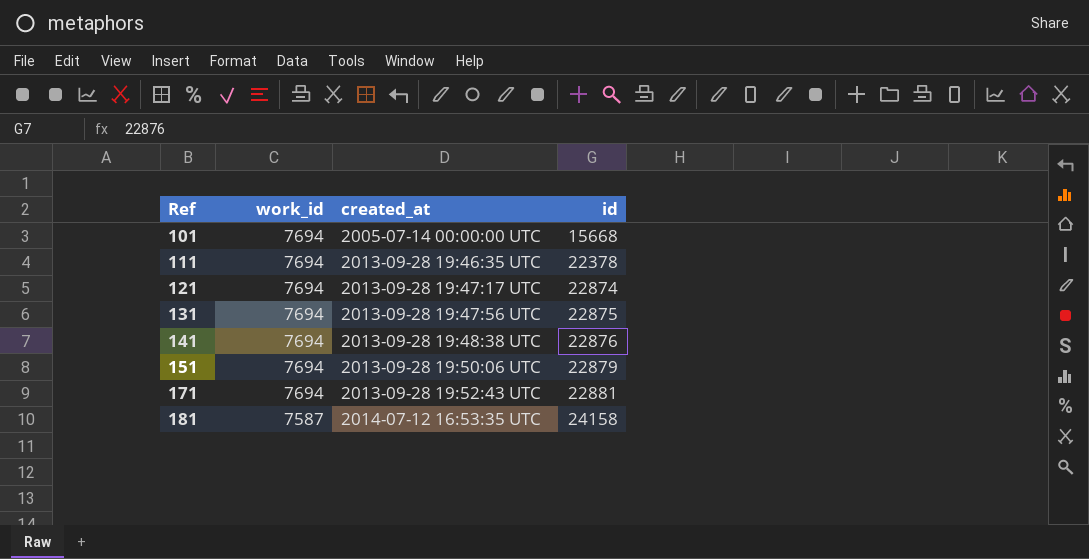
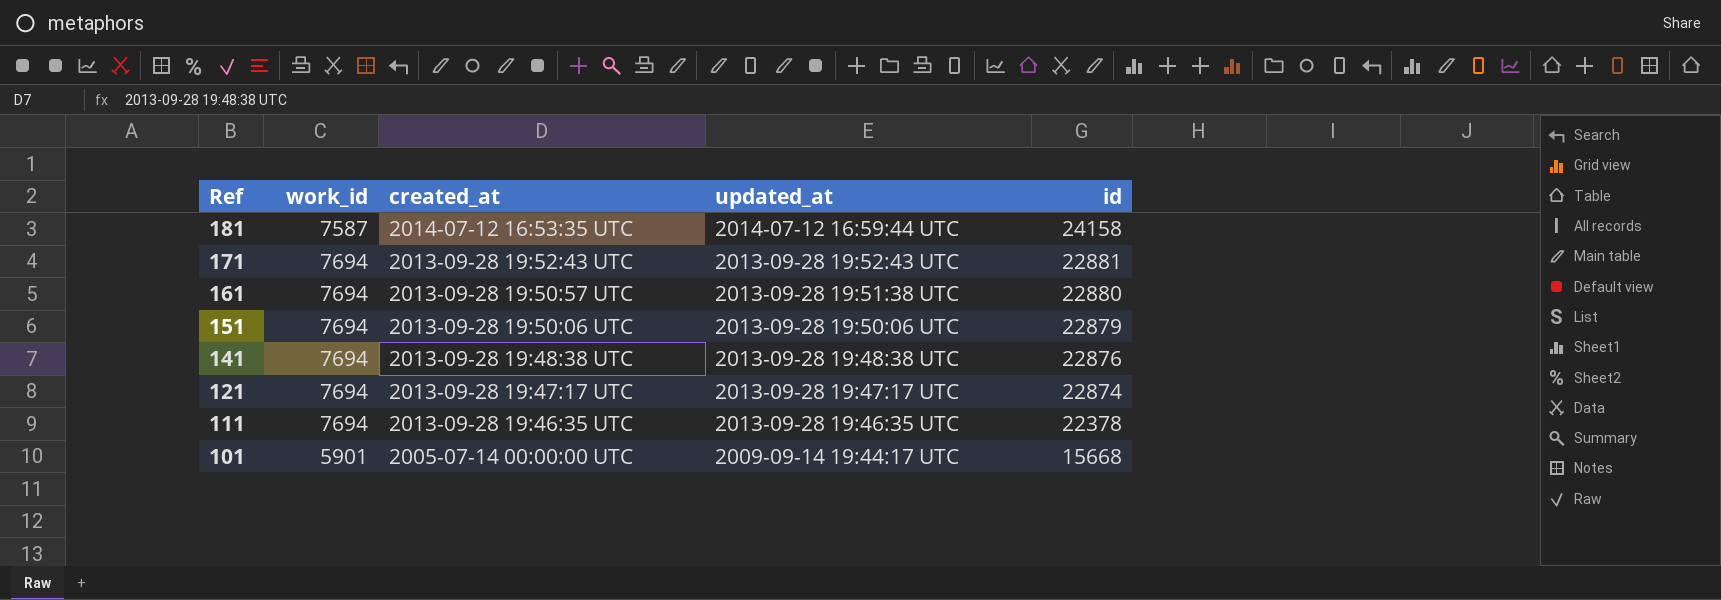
row order: Ref ascending -> Ref descending
column updated_at | position: none -> 4
row 131: 7694 | 2013-09-28 19:47:56 UTC | 22875 -> none
row 161: none -> 7694 | 2013-09-28 19:50:57 UTC | 2013-09-28 19:51:38 UTC | 22880
101 | work_id: 7694 -> 5901

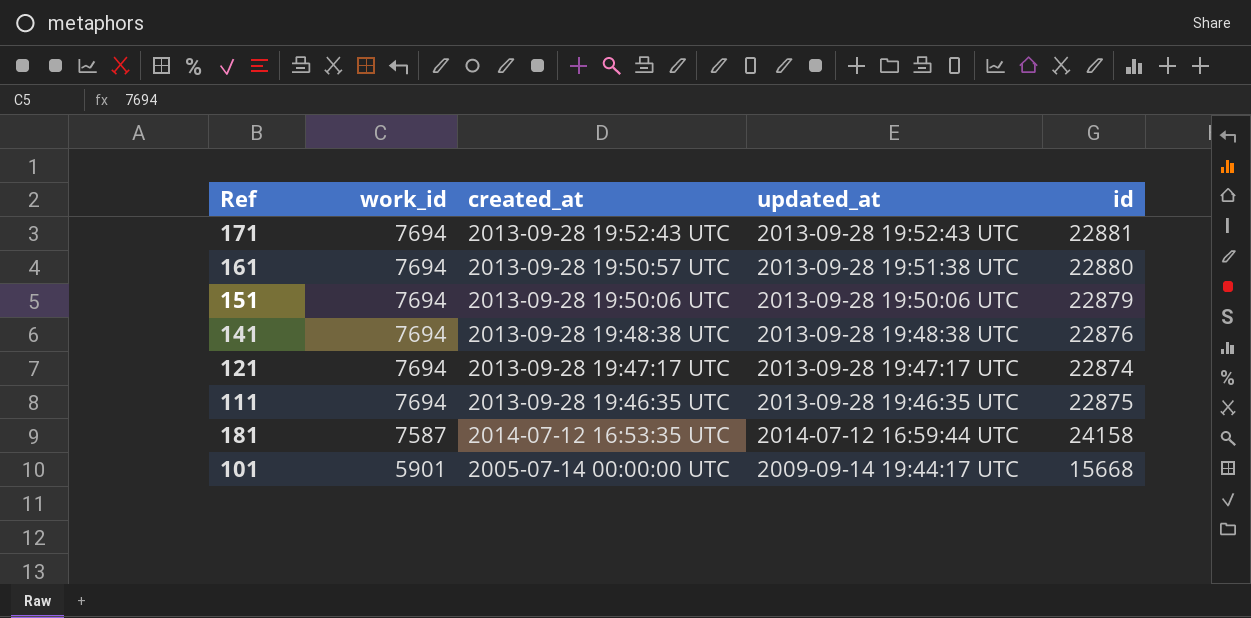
row order: Ref descending -> work_id descending
111 | id: 22378 -> 22875

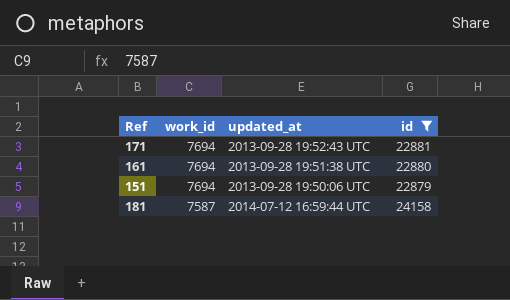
filter: none -> id >= 22879
column created_at | position: 3 -> none

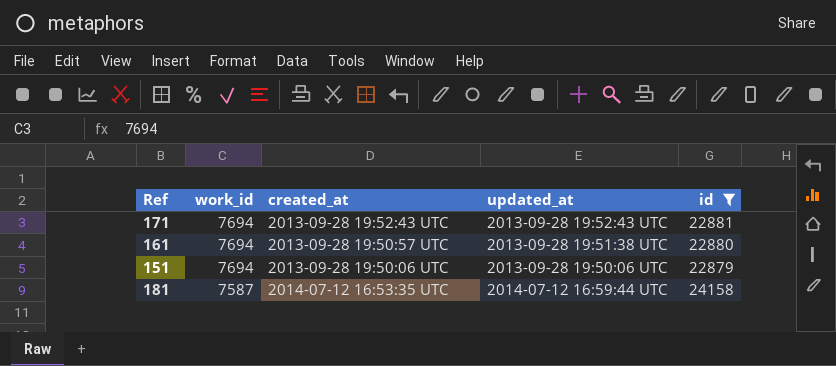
column created_at | position: none -> 3

